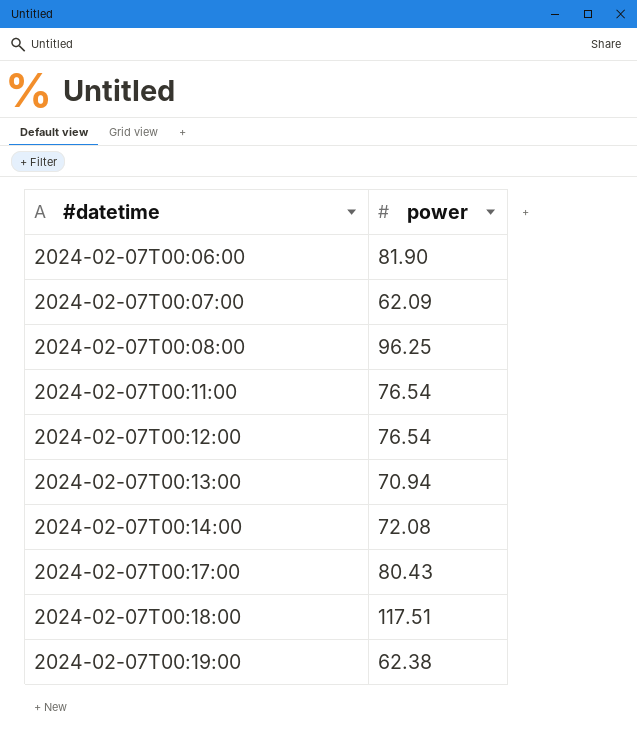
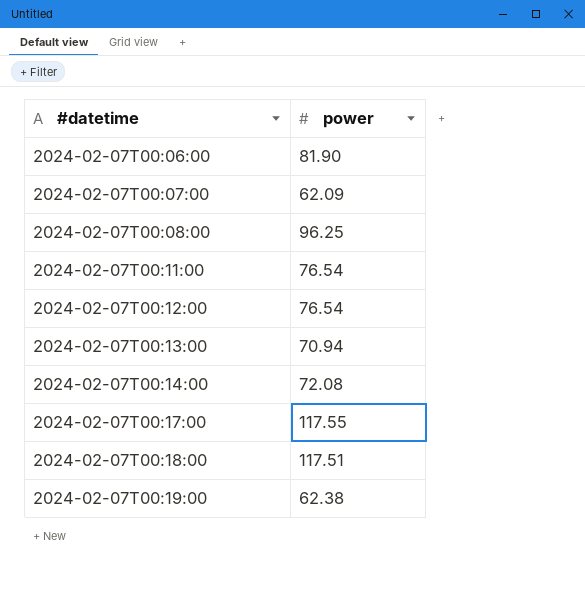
2024-02-07T00:17:00 | power: 80.43 -> 117.55

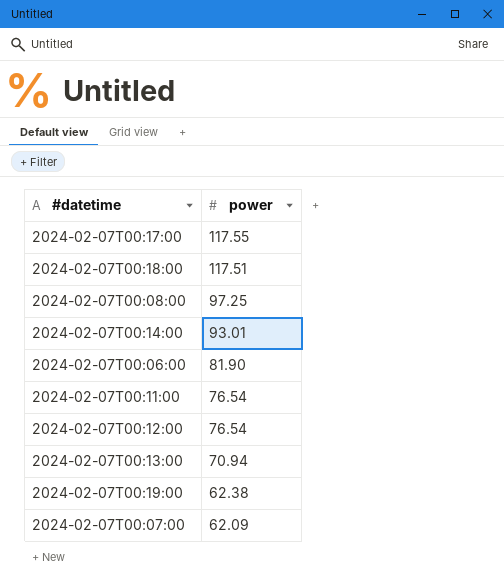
row order: #datetime ascending -> power descending
2024-02-07T00:08:00 | power: 96.25 -> 97.25
2024-02-07T00:14:00 | power: 72.08 -> 93.01

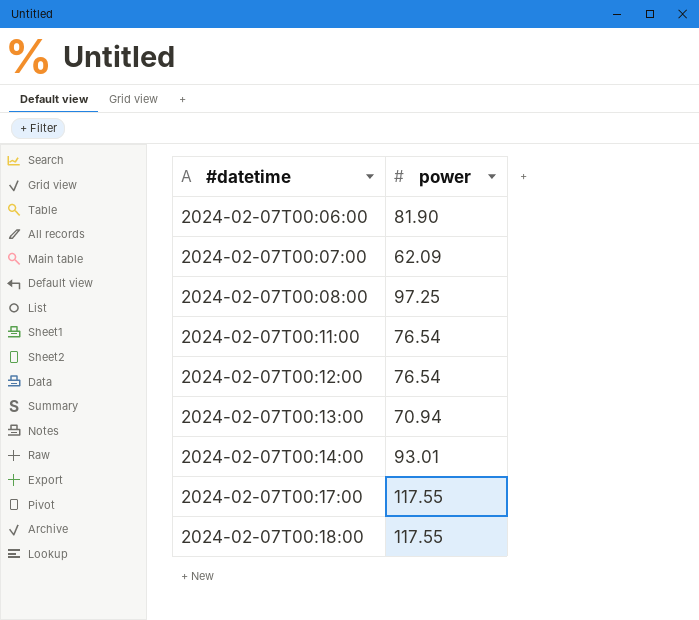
row order: power descending -> #datetime ascending
row 2024-02-07T00:19:00: 62.38 -> none
2024-02-07T00:18:00 | power: 117.51 -> 117.55

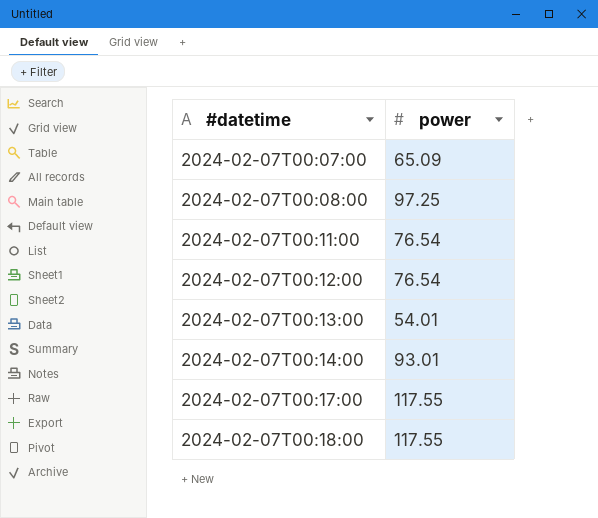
row 2024-02-07T00:06:00: 81.90 -> none
2024-02-07T00:07:00 | power: 62.09 -> 65.09
2024-02-07T00:13:00 | power: 70.94 -> 54.01

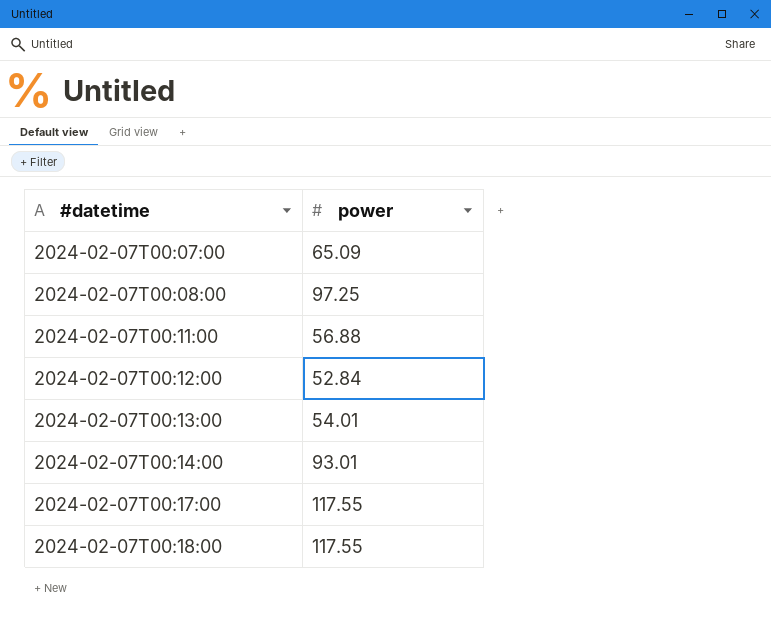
2024-02-07T00:11:00 | power: 76.54 -> 56.88
2024-02-07T00:12:00 | power: 76.54 -> 52.84

